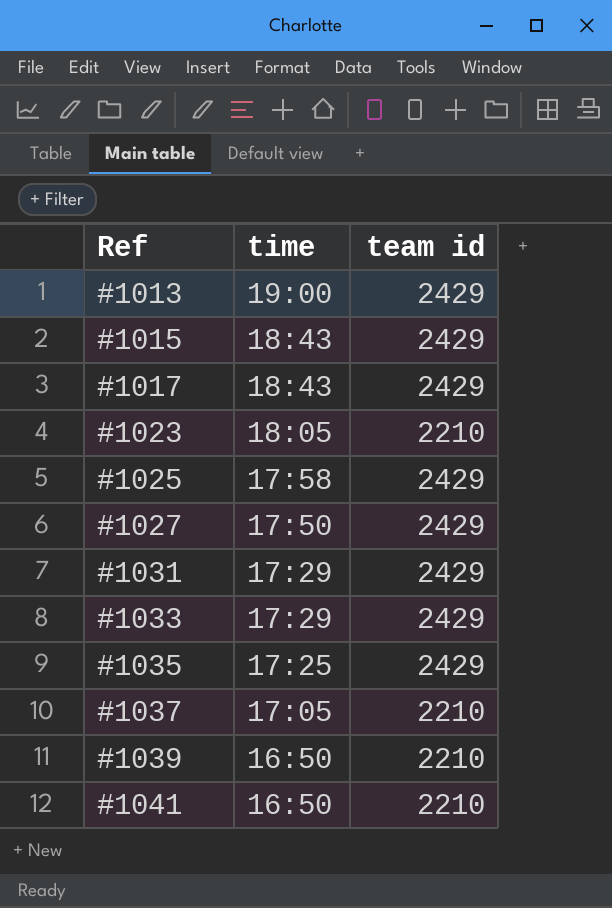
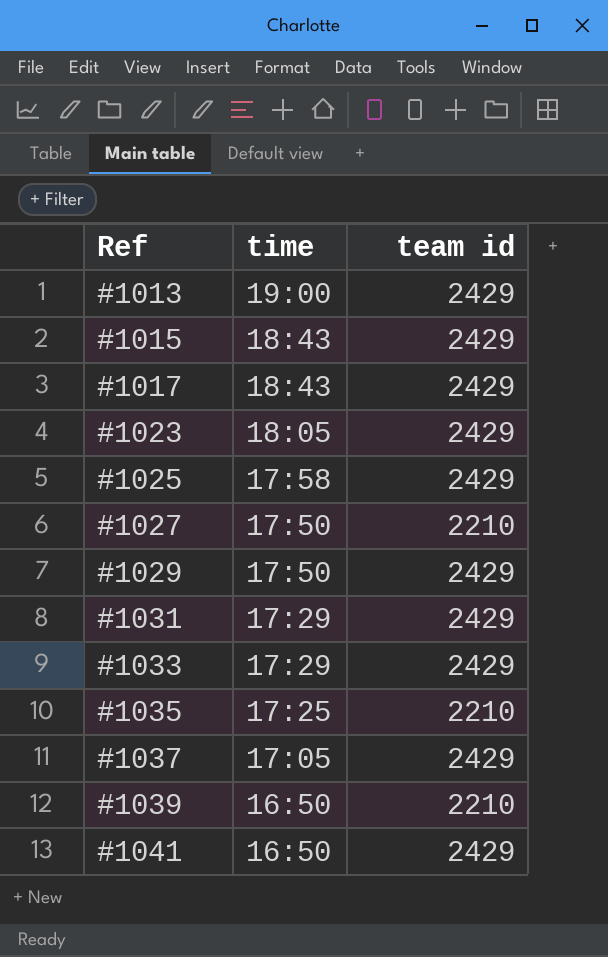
#1023 | team id: 2210 -> 2429
#1027 | team id: 2429 -> 2210
row #1029: none -> 17:50 | 2429
#1035 | team id: 2429 -> 2210
#1037 | team id: 2210 -> 2429
#1041 | team id: 2210 -> 2429

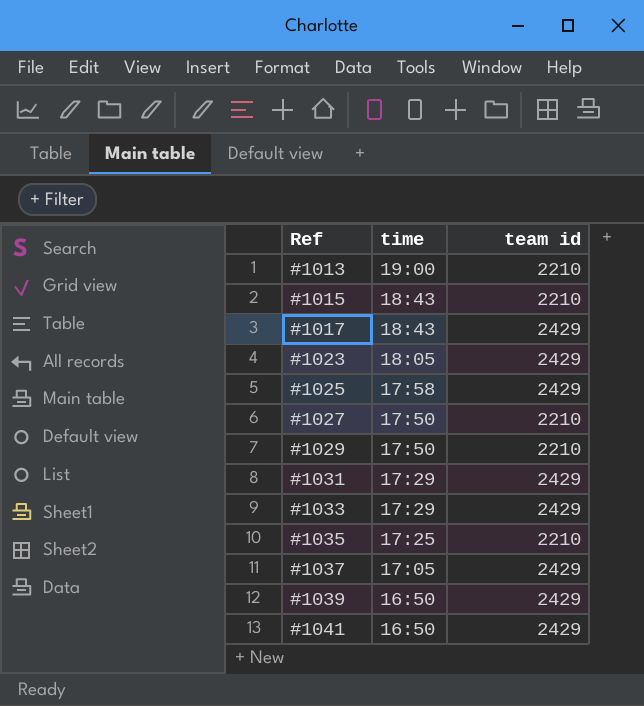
#1013 | team id: 2429 -> 2210
#1015 | team id: 2429 -> 2210
#1029 | team id: 2429 -> 2210
#1039 | team id: 2210 -> 2429

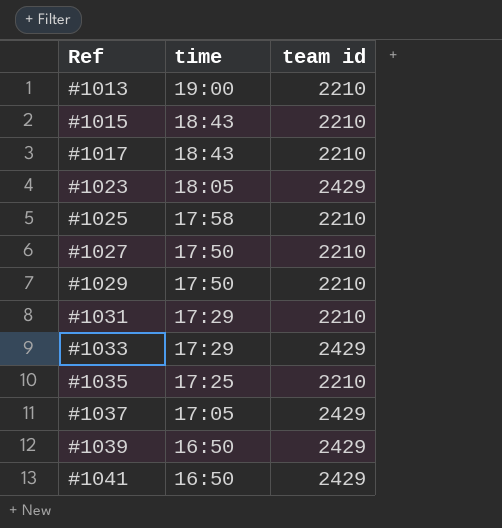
#1017 | team id: 2429 -> 2210
#1025 | team id: 2429 -> 2210
#1031 | team id: 2429 -> 2210

